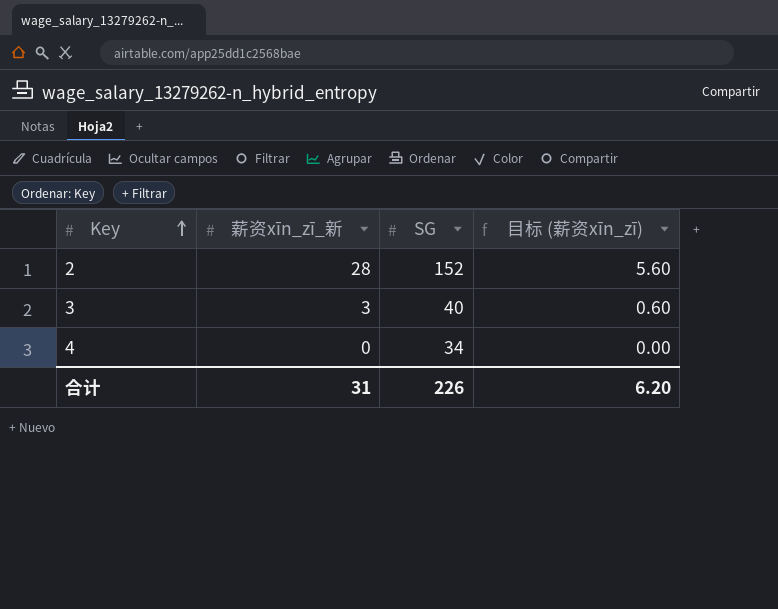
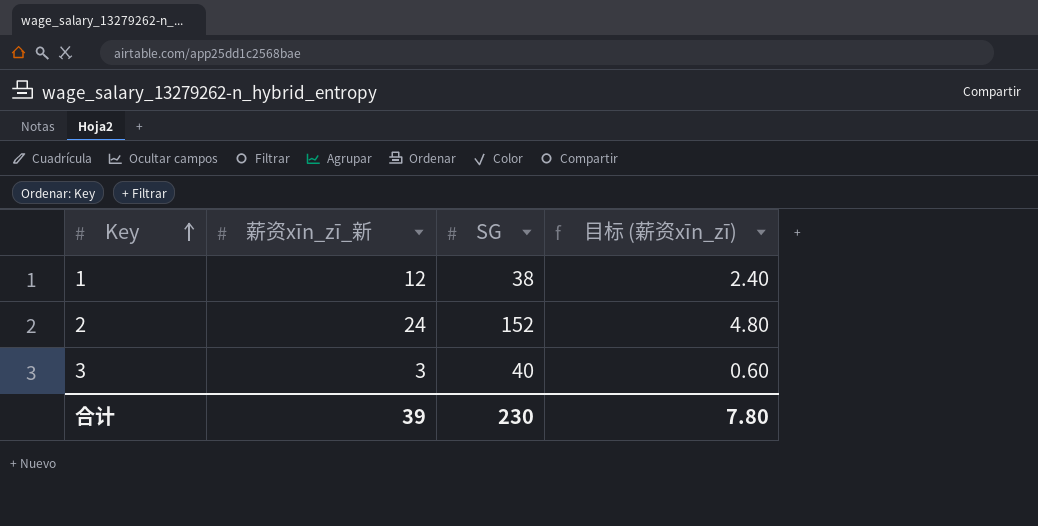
row 4: 0 | 34 | 0.00 -> none
row 1: none -> 12 | 38 | 2.40
2 | 薪资xīn_zī_新: 28 -> 24
2 | 目标 (薪资xīn_zī): 5.60 -> 4.80
合计 | 薪资xīn_zī_新: 31 -> 39
合计 | SG: 226 -> 230
合计 | 目标 (薪资xīn_zī): 6.20 -> 7.80

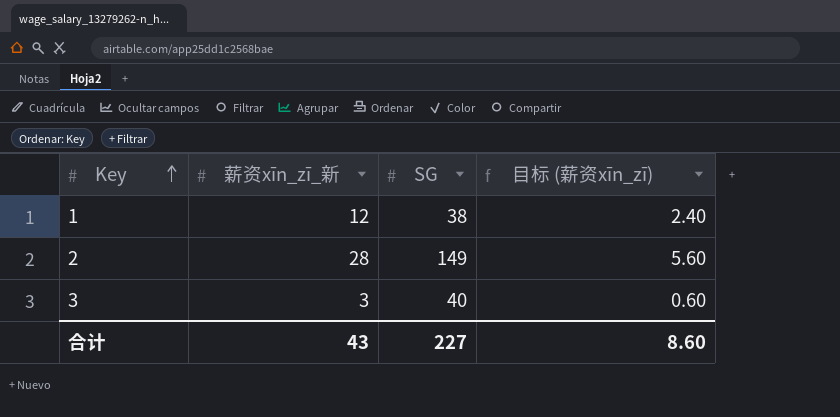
2 | 薪资xīn_zī_新: 24 -> 28
2 | SG: 152 -> 149
2 | 目标 (薪资xīn_zī): 4.80 -> 5.60
合计 | 薪资xīn_zī_新: 39 -> 43
合计 | SG: 230 -> 227
合计 | 目标 (薪资xīn_zī): 7.80 -> 8.60

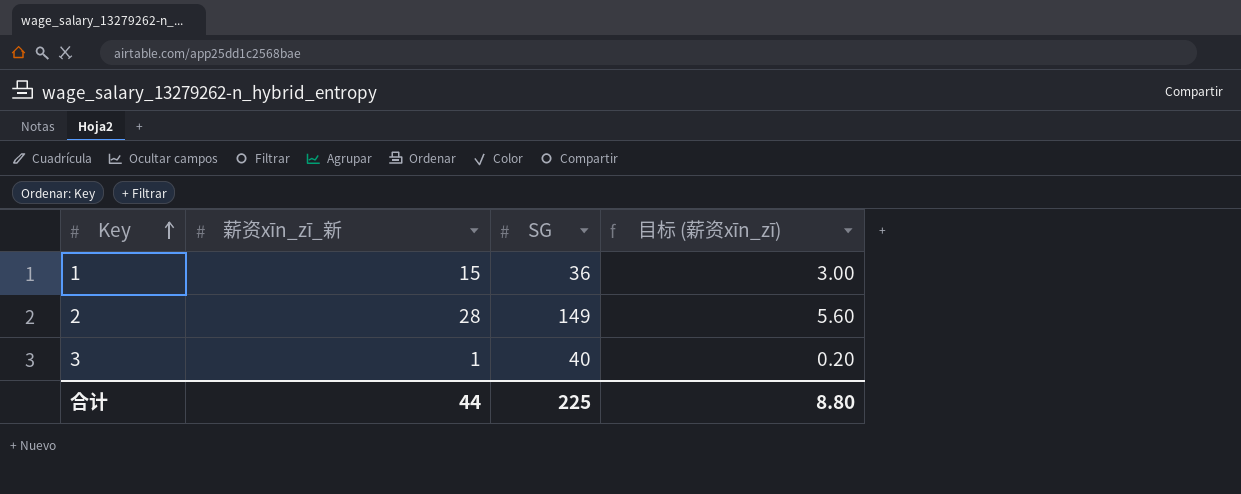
1 | 薪资xīn_zī_新: 12 -> 15
1 | SG: 38 -> 36
1 | 目标 (薪资xīn_zī): 2.40 -> 3.00
3 | 薪资xīn_zī_新: 3 -> 1
3 | 目标 (薪资xīn_zī): 0.60 -> 0.20
合计 | 薪资xīn_zī_新: 43 -> 44
合计 | SG: 227 -> 225
合计 | 目标 (薪资xīn_zī): 8.60 -> 8.80

